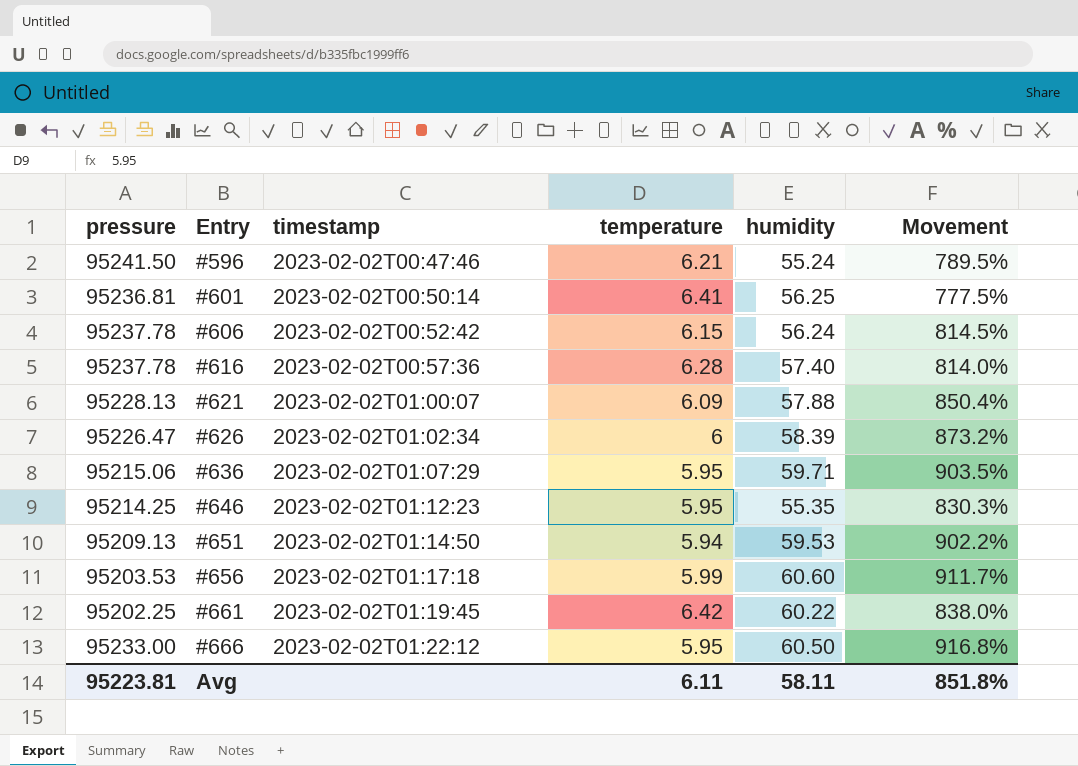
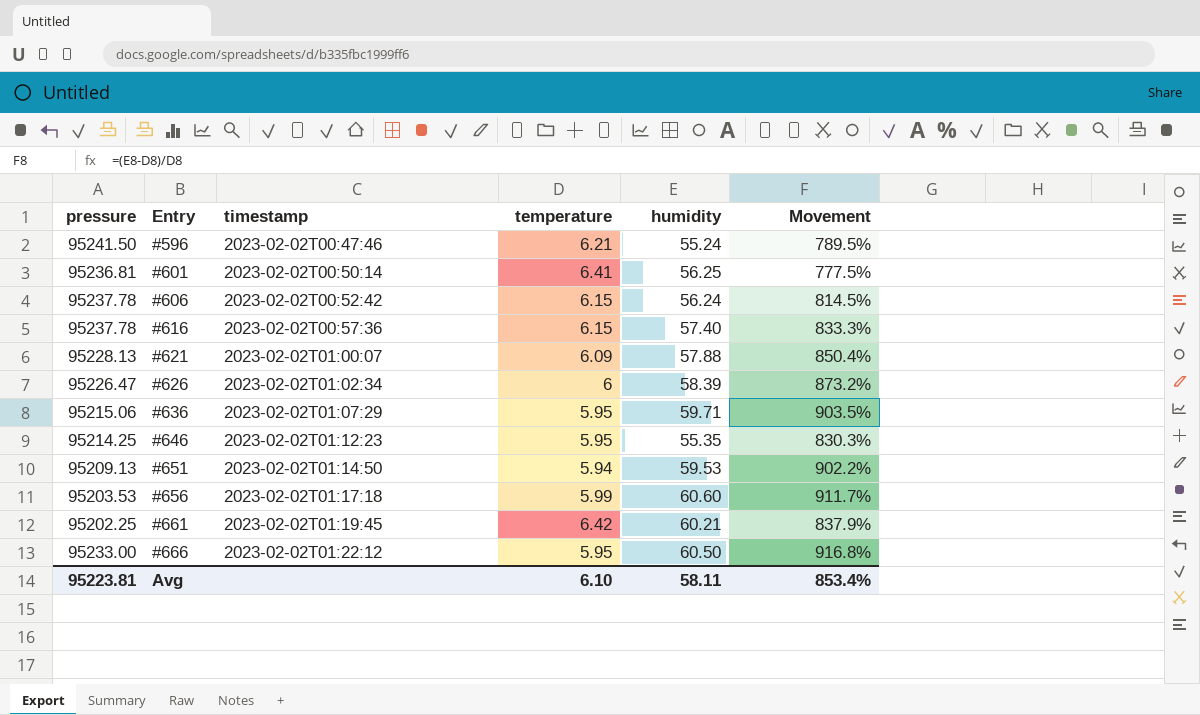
#616 | temperature: 6.28 -> 6.15
#616 | Movement: 814.0% -> 833.3%
#661 | humidity: 60.22 -> 60.21
#661 | Movement: 838.0% -> 837.9%
Avg | temperature: 6.11 -> 6.10
Avg | Movement: 851.8% -> 853.4%

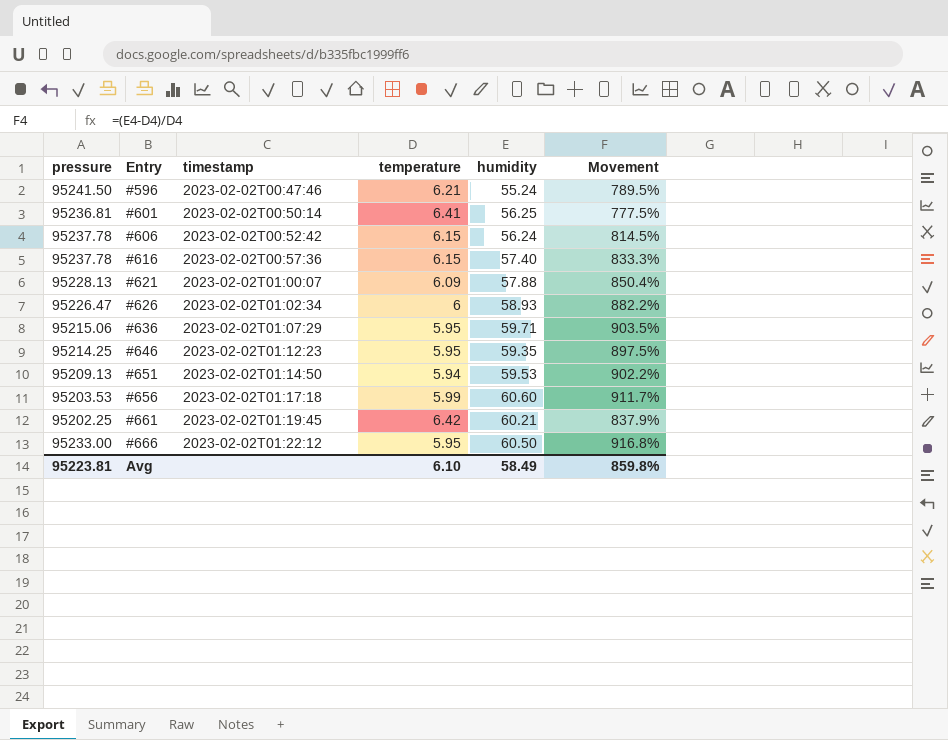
#626 | humidity: 58.39 -> 58.93
#626 | Movement: 873.2% -> 882.2%
#646 | humidity: 55.35 -> 59.35
#646 | Movement: 830.3% -> 897.5%
Avg | humidity: 58.11 -> 58.49
Avg | Movement: 853.4% -> 859.8%

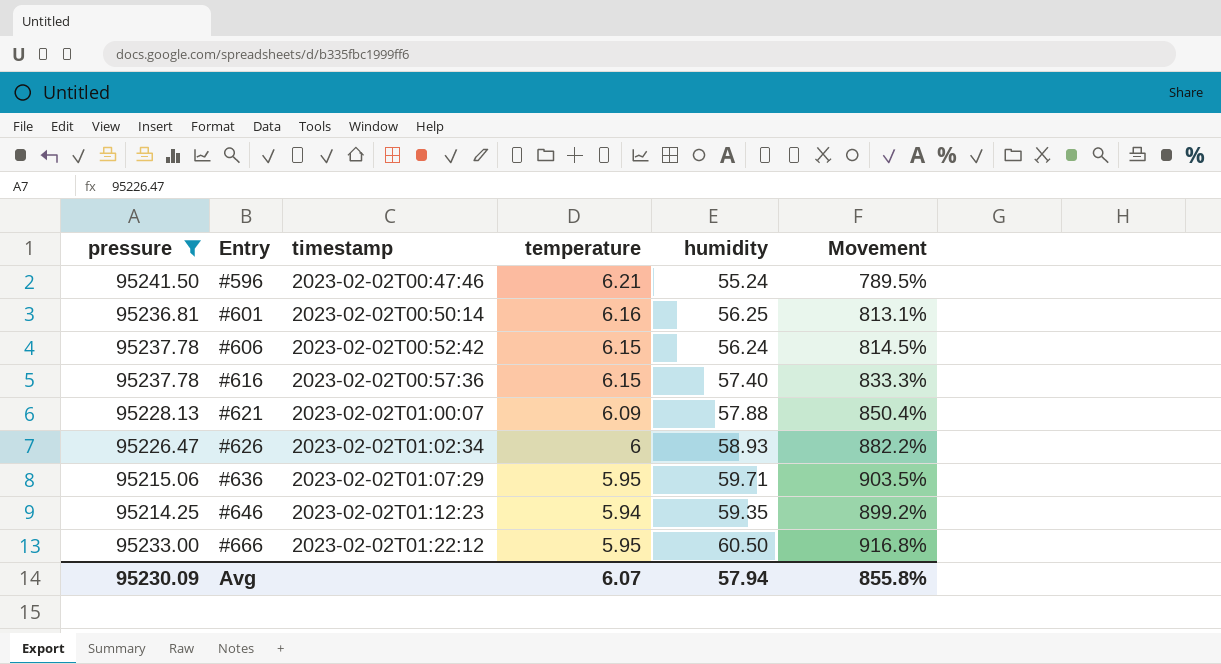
filter: none -> pressure >= 95214.25
#601 | temperature: 6.41 -> 6.16
#601 | Movement: 777.5% -> 813.1%
#646 | temperature: 5.95 -> 5.94
#646 | Movement: 897.5% -> 899.2%
Avg | pressure: 95223.81 -> 95230.09
Avg | temperature: 6.10 -> 6.07
Avg | humidity: 58.49 -> 57.94
Avg | Movement: 859.8% -> 855.8%

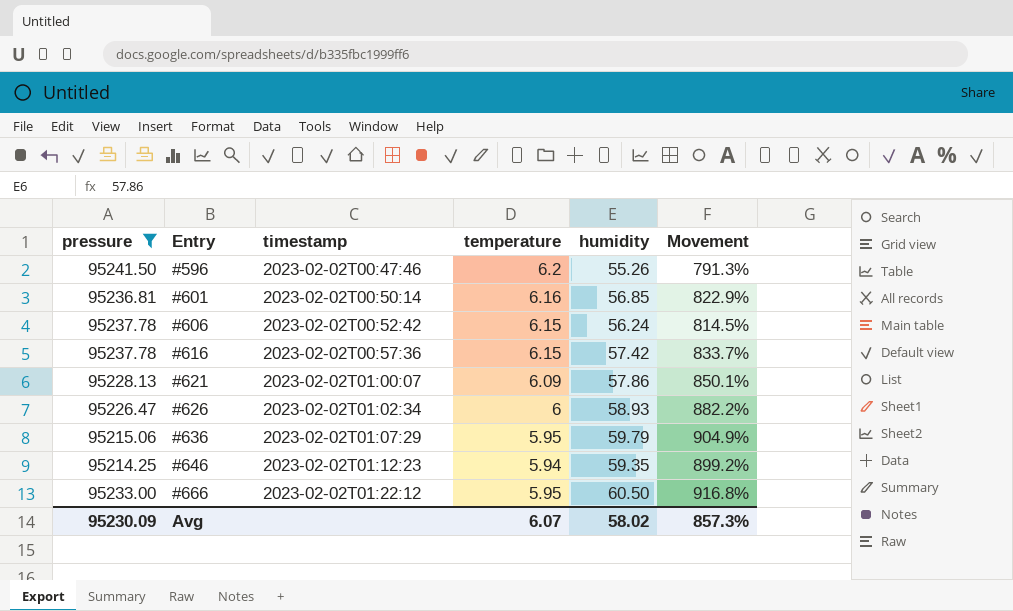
#596 | temperature: 6.21 -> 6.2
#596 | humidity: 55.24 -> 55.26
#596 | Movement: 789.5% -> 791.3%
#601 | humidity: 56.25 -> 56.85
#601 | Movement: 813.1% -> 822.9%
#616 | humidity: 57.40 -> 57.42
#616 | Movement: 833.3% -> 833.7%
#621 | humidity: 57.88 -> 57.86
#621 | Movement: 850.4% -> 850.1%
#636 | humidity: 59.71 -> 59.79
#636 | Movement: 903.5% -> 904.9%
Avg | humidity: 57.94 -> 58.02
Avg | Movement: 855.8% -> 857.3%

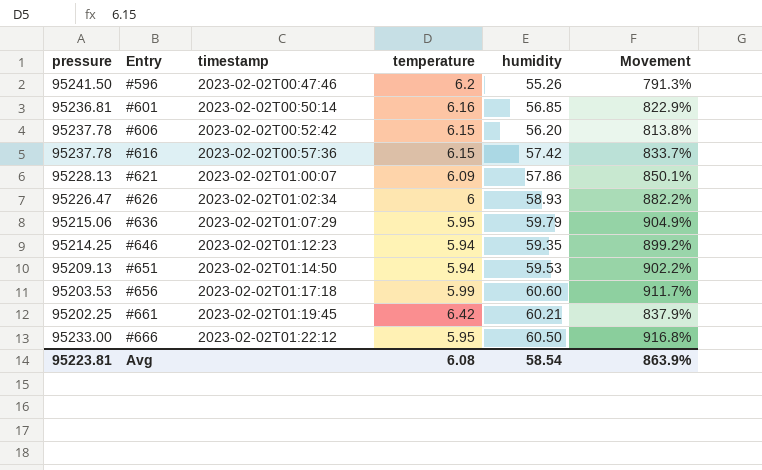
filter: pressure >= 95214.25 -> none
#606 | humidity: 56.24 -> 56.20
#606 | Movement: 814.5% -> 813.8%
Avg | pressure: 95230.09 -> 95223.81
Avg | temperature: 6.07 -> 6.08
Avg | humidity: 58.02 -> 58.54
Avg | Movement: 857.3% -> 863.9%

